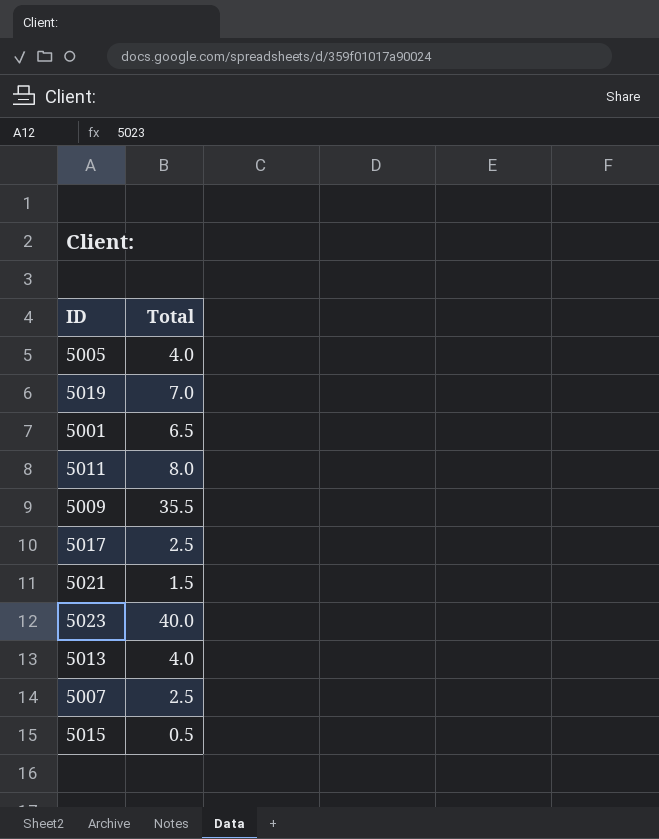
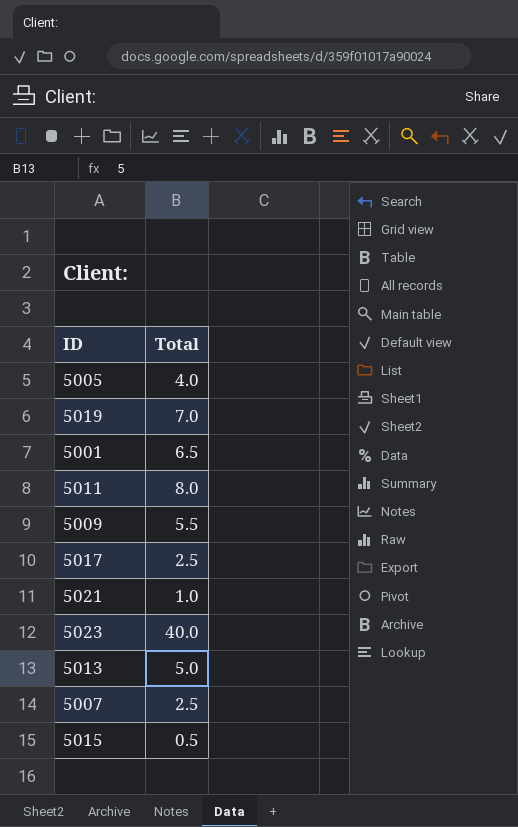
5009 | Total: 35.5 -> 5.5
5021 | Total: 1.5 -> 1.0
5013 | Total: 4.0 -> 5.0

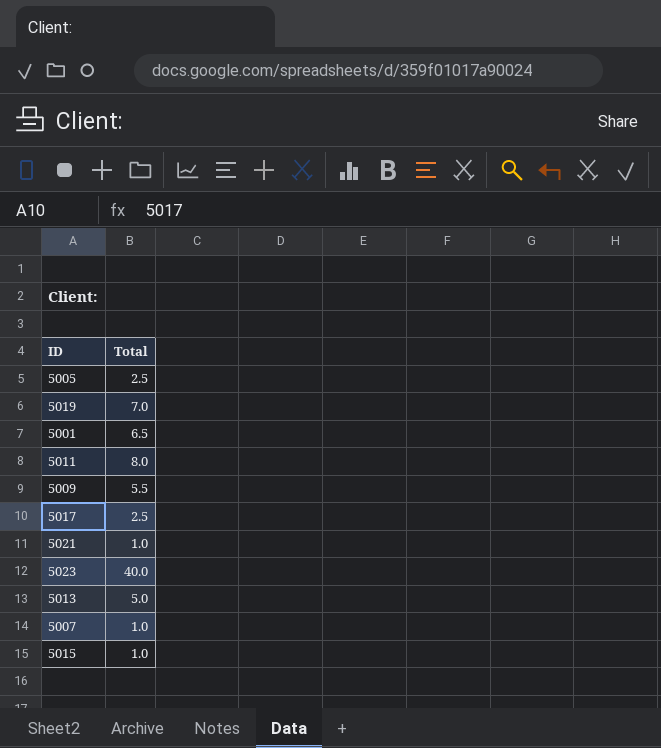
5005 | Total: 4.0 -> 2.5
5007 | Total: 2.5 -> 1.0
5015 | Total: 0.5 -> 1.0

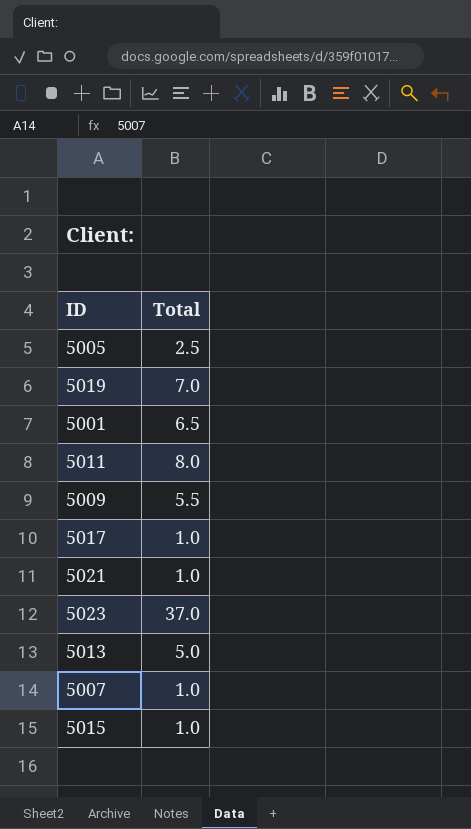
5017 | Total: 2.5 -> 1.0
5023 | Total: 40.0 -> 37.0

